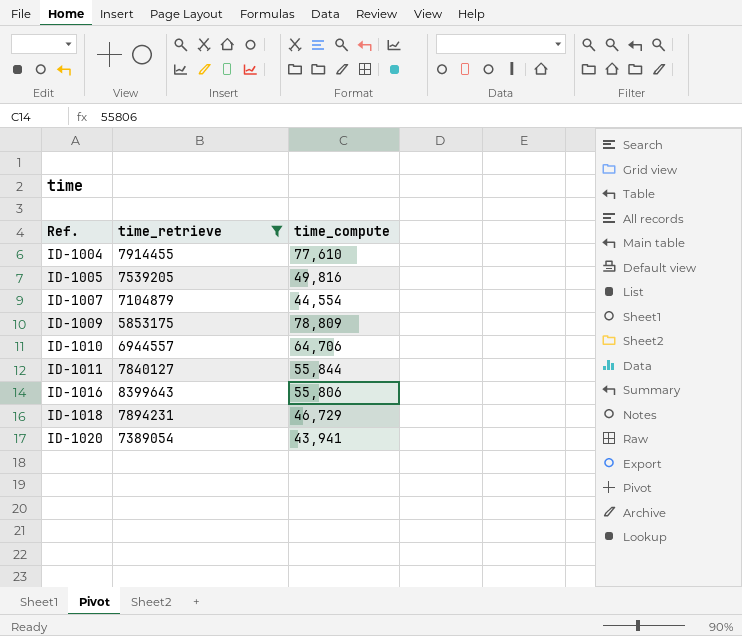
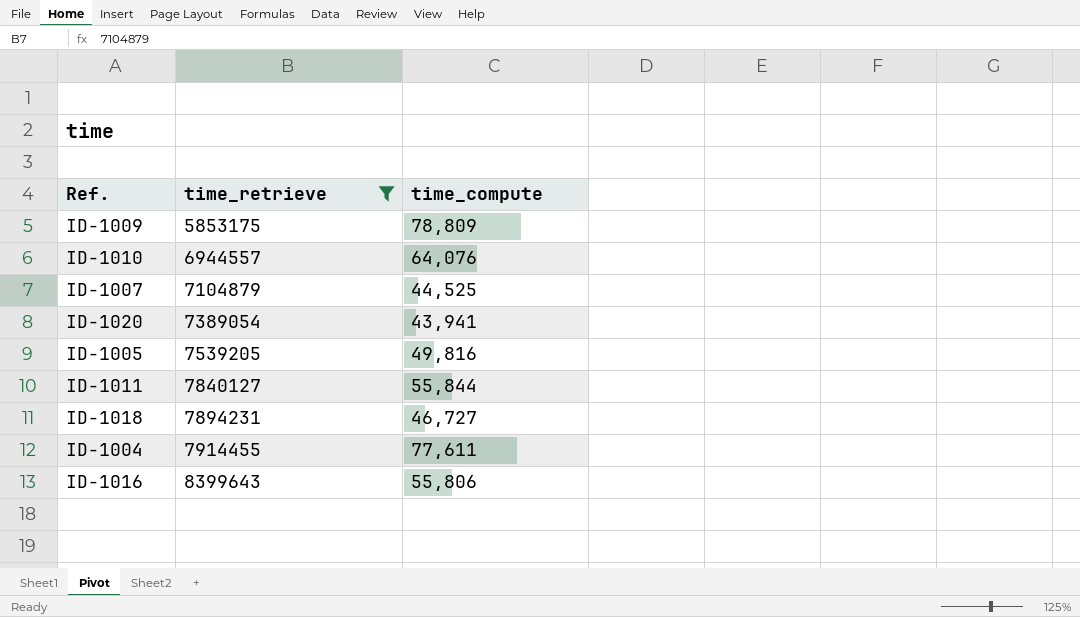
row order: Ref. ascending -> time_retrieve ascending
ID-1010 | time_compute: 64,706 -> 64,076
ID-1007 | time_compute: 44,554 -> 44,525
ID-1018 | time_compute: 46,729 -> 46,727
ID-1004 | time_compute: 77,610 -> 77,611

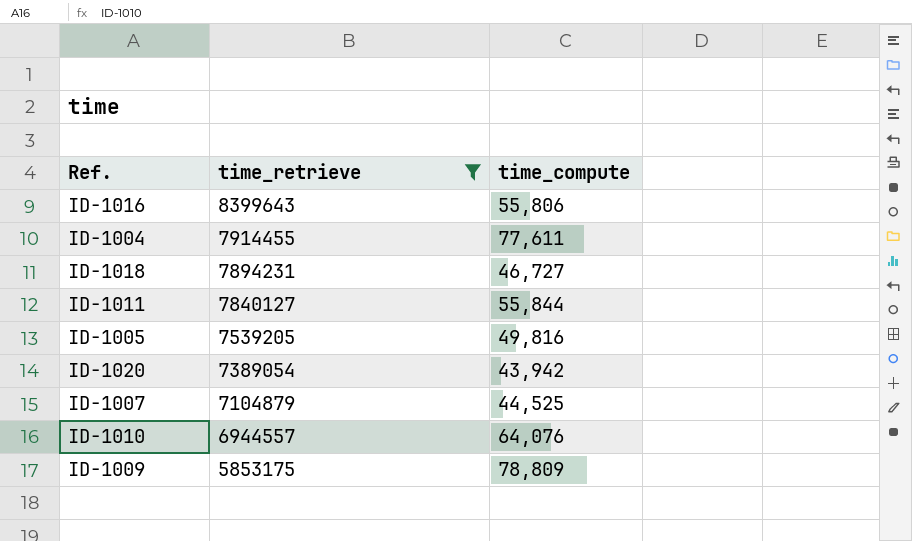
row order: time_retrieve ascending -> time_retrieve descending
ID-1020 | time_compute: 43,941 -> 43,942

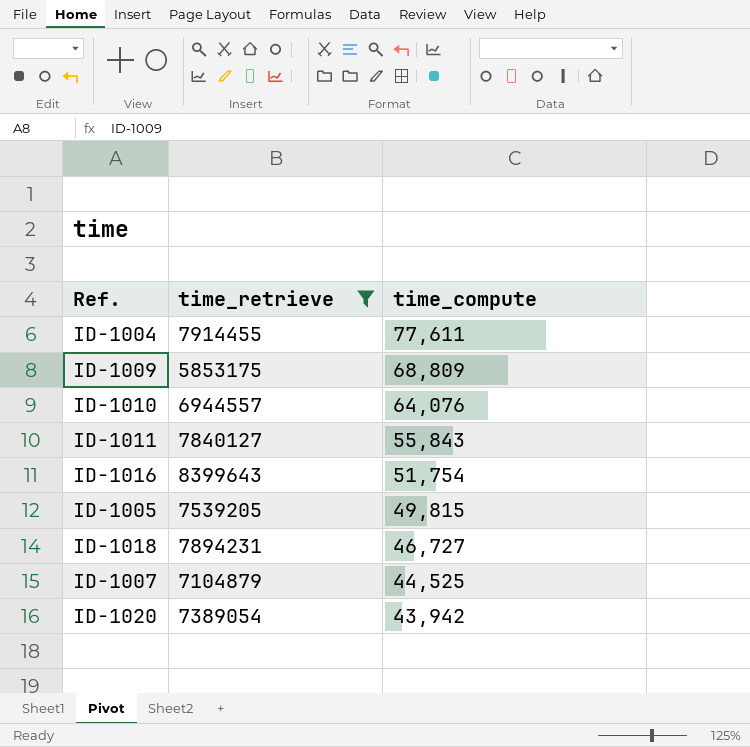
row order: time_retrieve descending -> time_compute descending
ID-1009 | time_compute: 78,809 -> 68,809
ID-1011 | time_compute: 55,844 -> 55,843
ID-1016 | time_compute: 55,806 -> 51,754
ID-1005 | time_compute: 49,816 -> 49,815

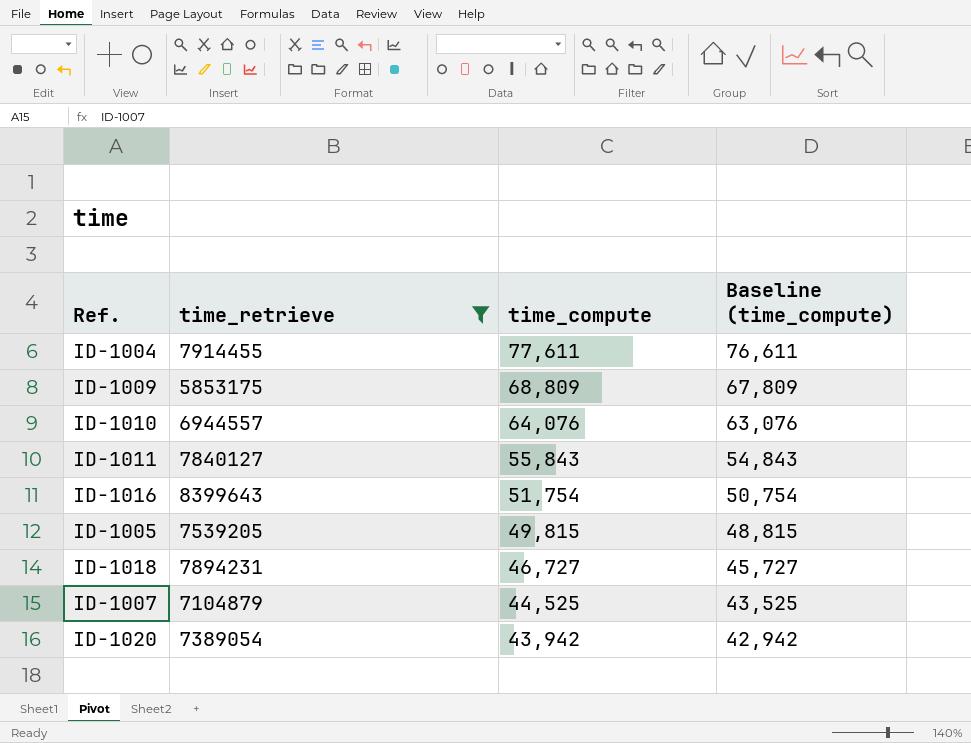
column Baseline (time_compute) | formula: none -> [time_compute] - 1000

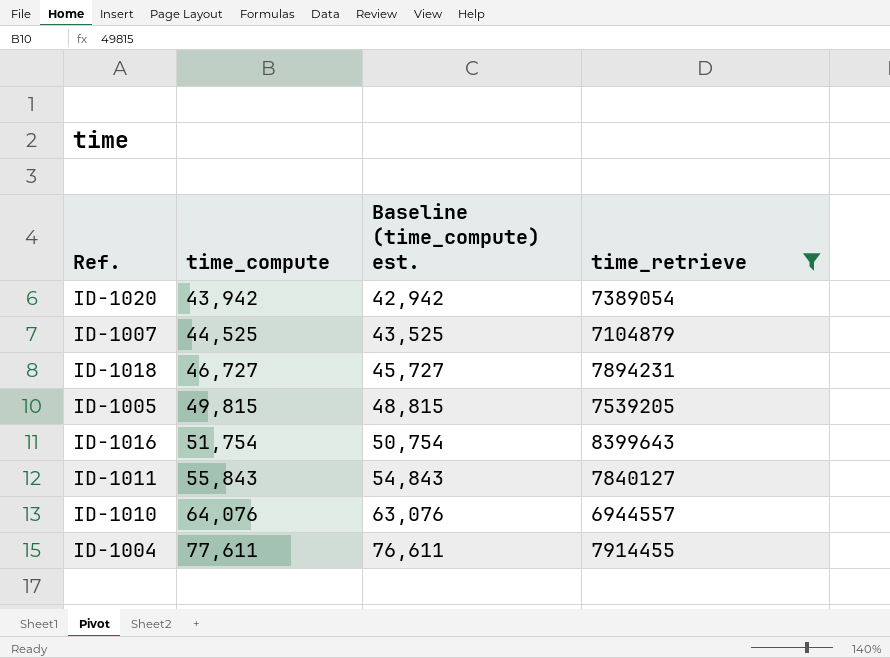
row order: time_compute descending -> time_compute ascending
column name: Baseline (time_compute) -> Baseline (time_compute) est.
column time_retrieve | position: 2 -> 4
row ID-1009: 5853175 | 68,809 | 67,809 -> none

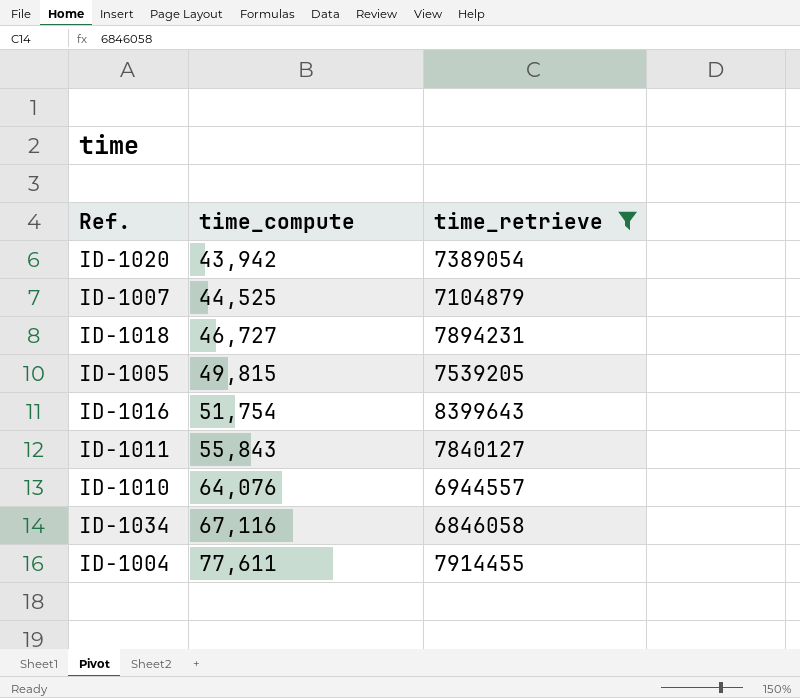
column Baseline (time_compute) est. | formula: [time_compute] - 1000 -> none
row ID-1034: none -> 67,116 | 6846058

